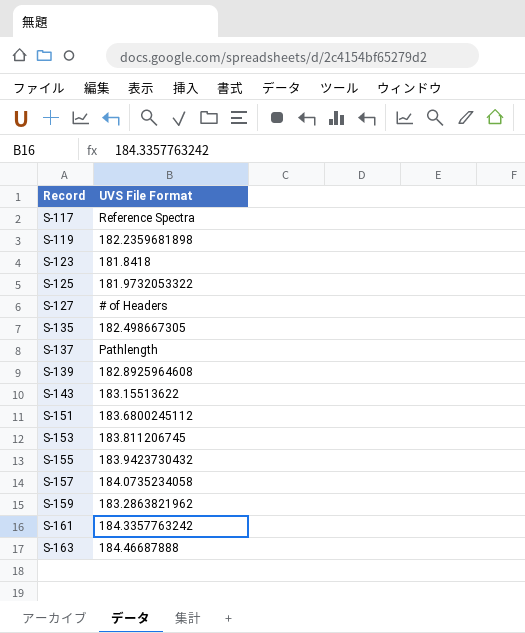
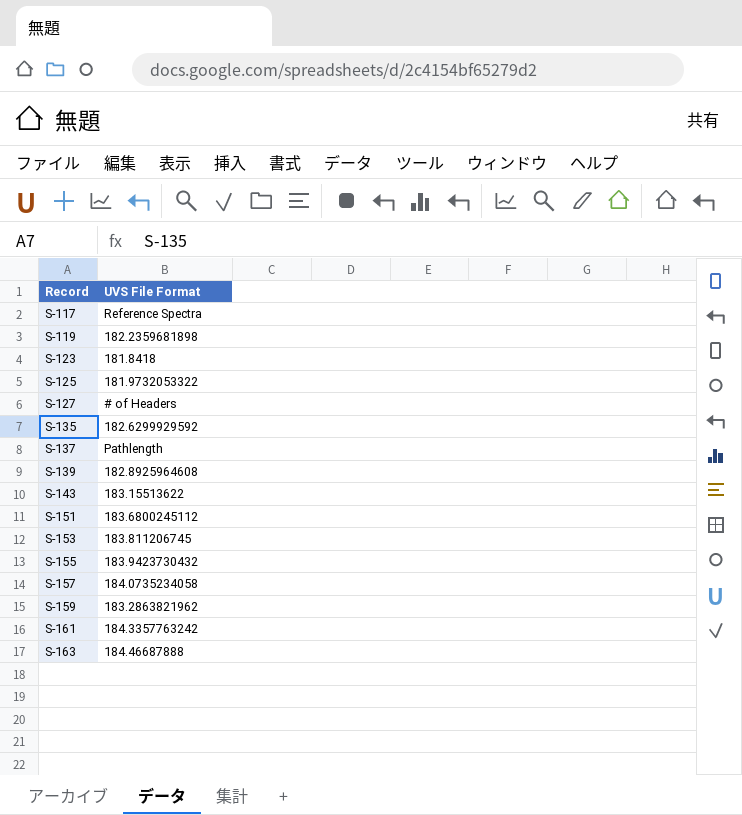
S-135 | UVS File Format: 182.498667305 -> 182.6299929592

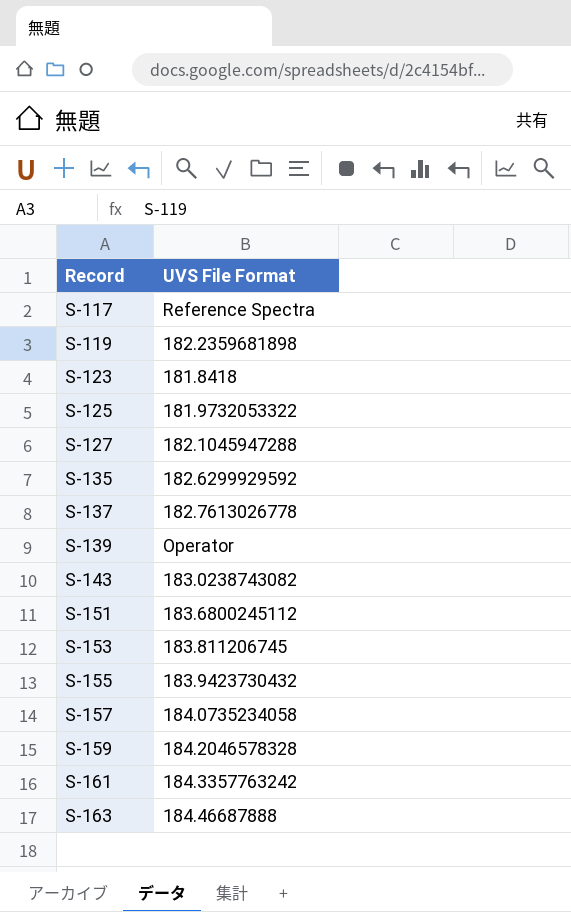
S-127 | UVS File Format: # of Headers -> 182.1045947288
S-137 | UVS File Format: Pathlength -> 182.7613026778
S-139 | UVS File Format: 182.8925964608 -> Operator
S-143 | UVS File Format: 183.15513622 -> 183.0238743082
S-159 | UVS File Format: 183.2863821962 -> 184.2046578328

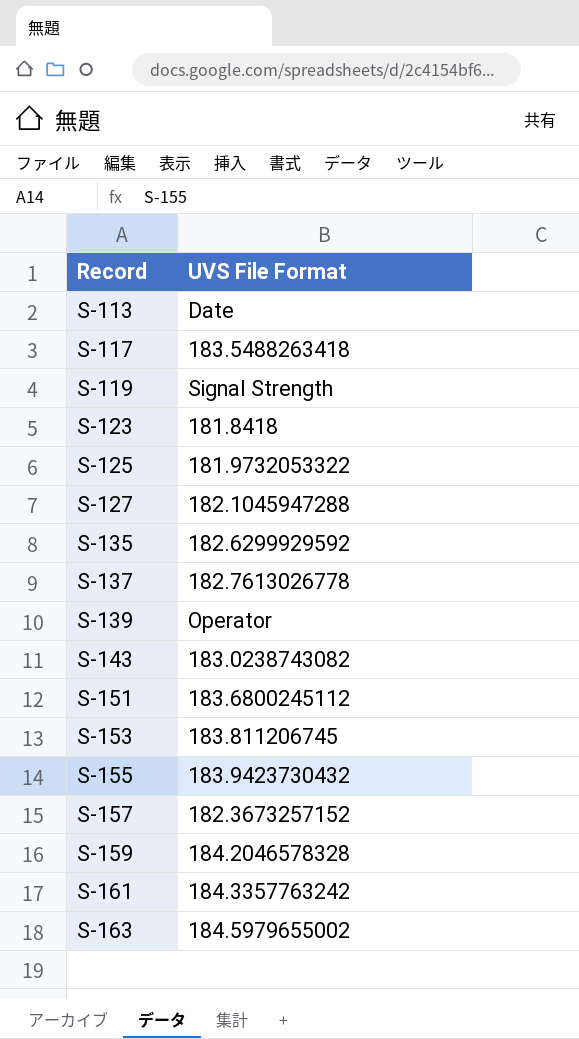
row S-113: none -> Date
S-117 | UVS File Format: Reference Spectra -> 183.5488263418
S-119 | UVS File Format: 182.2359681898 -> Signal Strength
S-157 | UVS File Format: 184.0735234058 -> 182.3673257152
S-163 | UVS File Format: 184.46687888 -> 184.5979655002

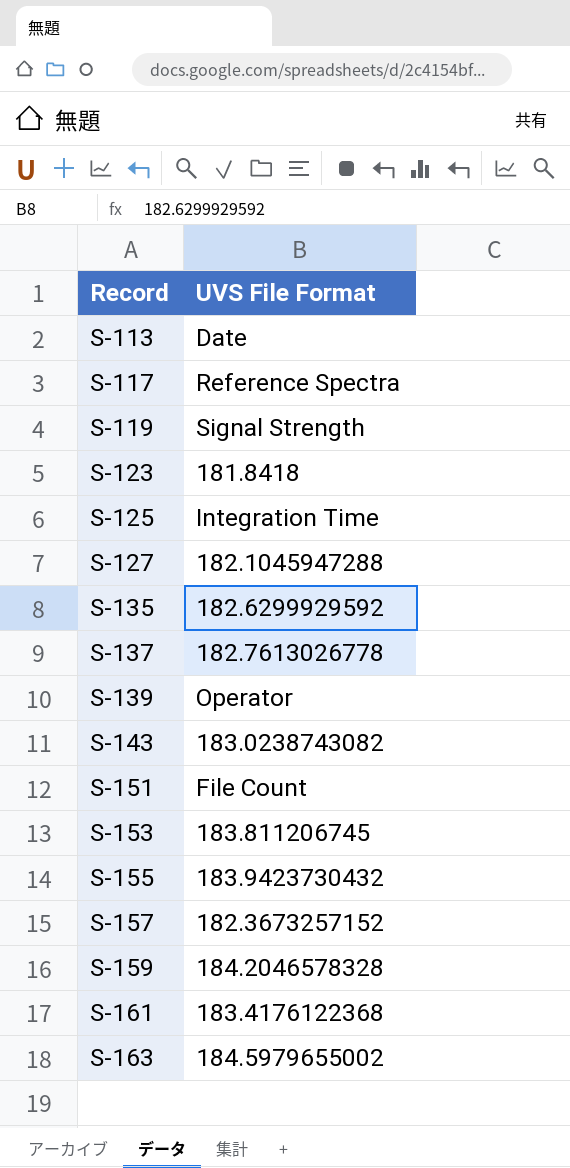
S-117 | UVS File Format: 183.5488263418 -> Reference Spectra
S-125 | UVS File Format: 181.9732053322 -> Integration Time
S-151 | UVS File Format: 183.6800245112 -> File Count
S-161 | UVS File Format: 184.3357763242 -> 183.4176122368

